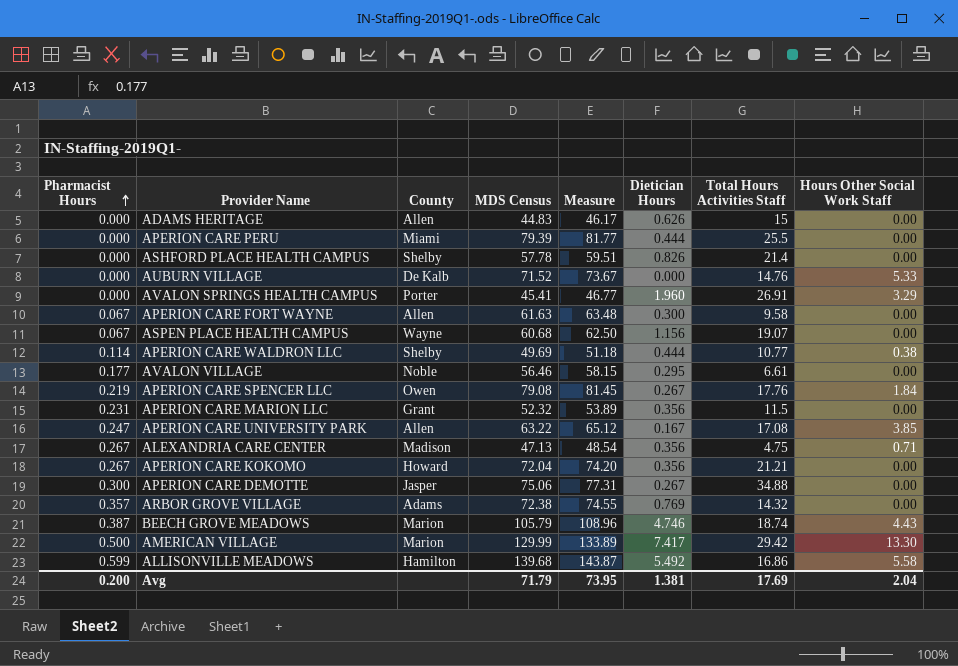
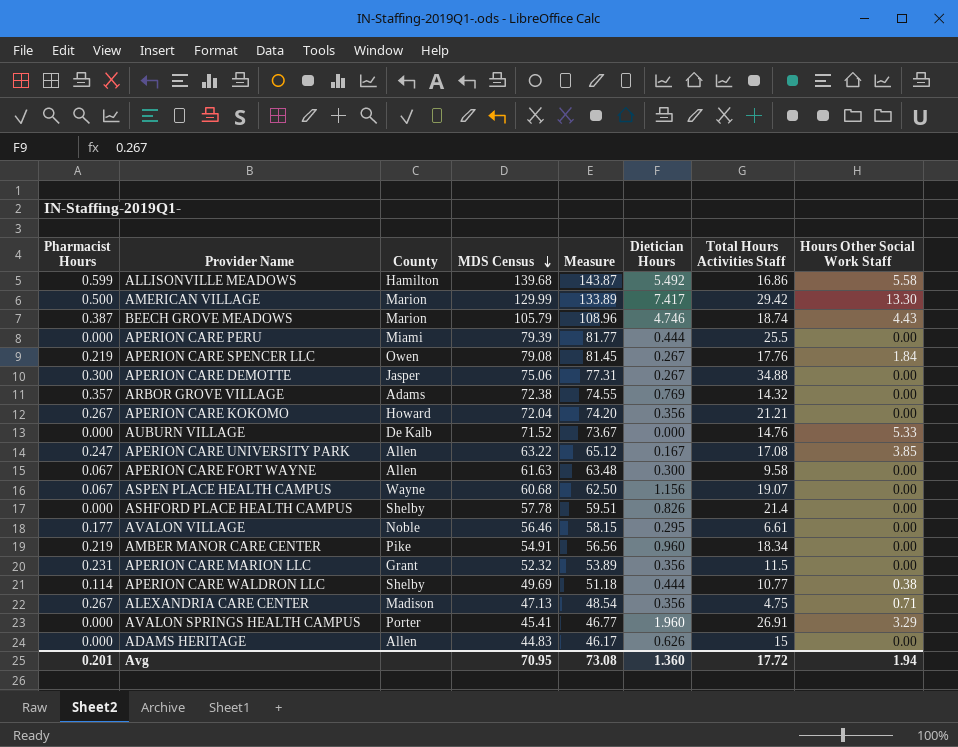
row order: Pharmacist Hours ascending -> MDS Census descending
row AMBER MANOR CARE CENTER: none -> 0.219 | Pike | 54.91 | 56.56 | 0.960 | 18.34 | 0.00
Avg | Pharmacist Hours: 0.200 -> 0.201
Avg | MDS Census: 71.79 -> 70.95
Avg | Measure: 73.95 -> 73.08
Avg | Dietician Hours: 1.381 -> 1.360
Avg | Total Hours Activities Staff: 17.69 -> 17.72
Avg | Hours Other Social Work Staff: 2.04 -> 1.94

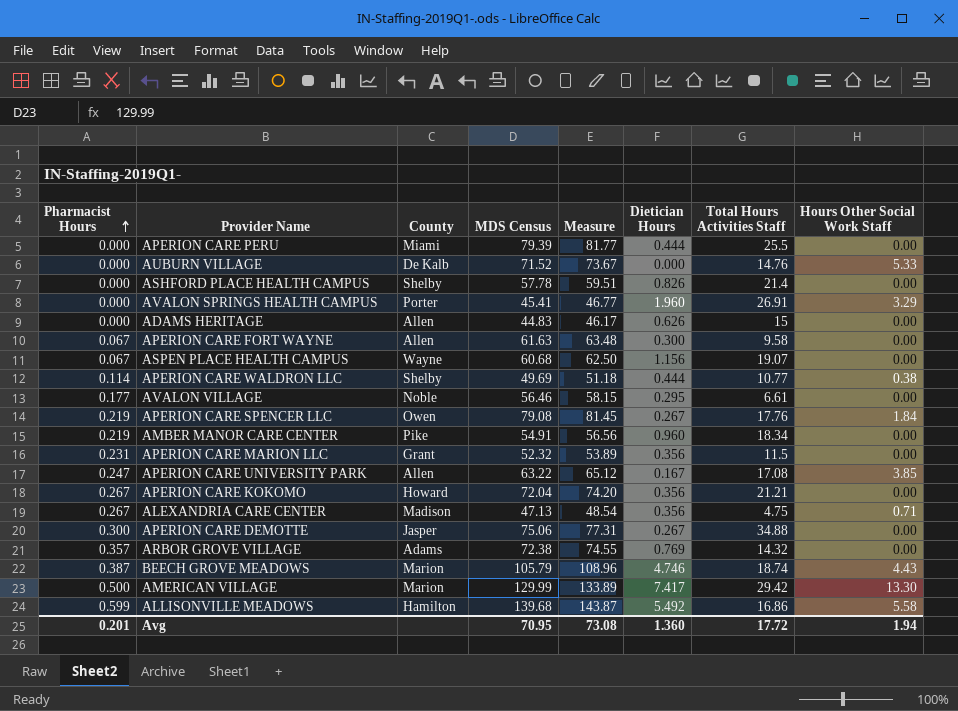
row order: MDS Census descending -> Pharmacist Hours ascending

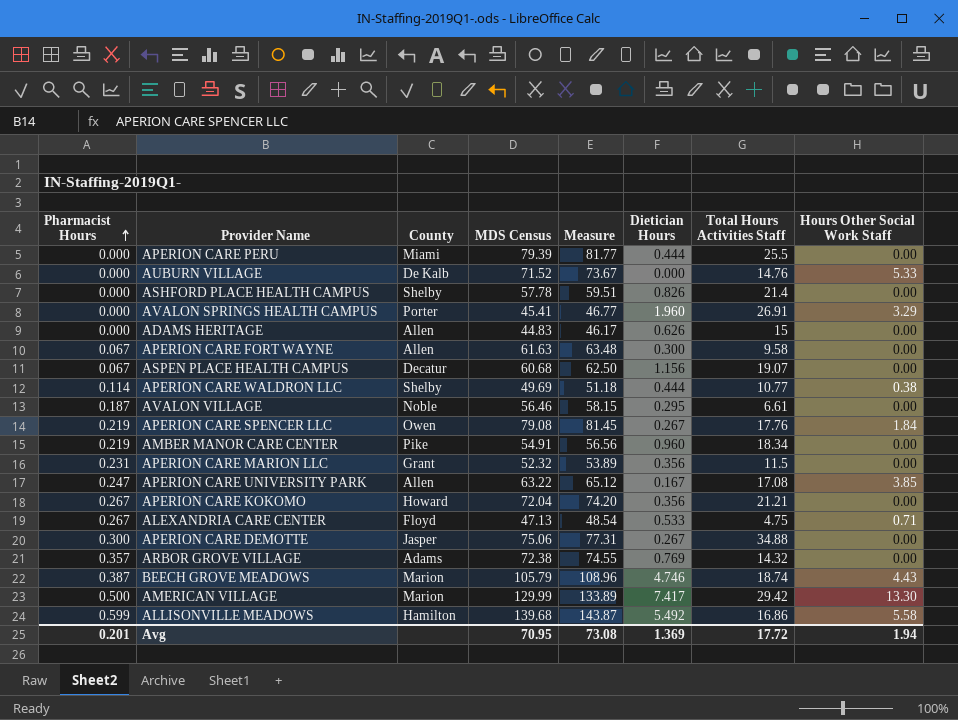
ASPEN PLACE HEALTH CAMPUS | County: Wayne -> Decatur
AVALON VILLAGE | Pharmacist Hours: 0.177 -> 0.187
ALEXANDRIA CARE CENTER | County: Madison -> Floyd
ALEXANDRIA CARE CENTER | Dietician Hours: 0.356 -> 0.533
Avg | Dietician Hours: 1.360 -> 1.369

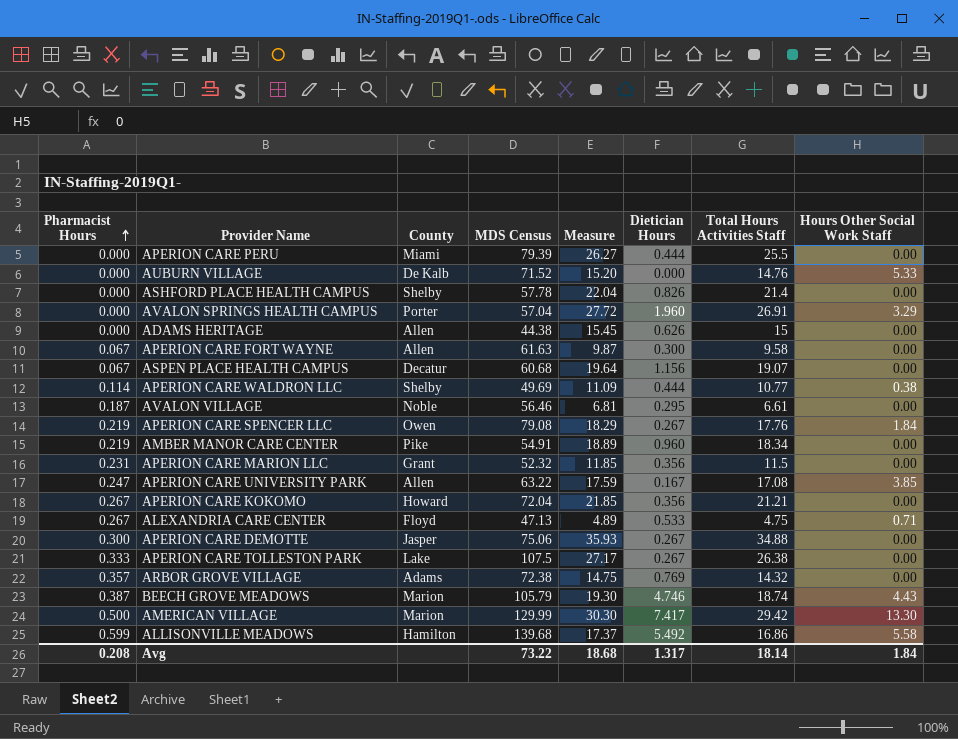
column Measure | formula: [MDS Census] * 1.03 -> [Total Hours Activities Staff] * 1.03
AVALON SPRINGS HEALTH CAMPUS | MDS Census: 45.41 -> 57.04
ADAMS HERITAGE | MDS Census: 44.83 -> 44.38
row APERION CARE TOLLESTON PARK: none -> 0.333 | Lake | 107.5 | 27.17 | 0.267 | 26.38 | 0.00
Avg | Pharmacist Hours: 0.201 -> 0.208
Avg | MDS Census: 70.95 -> 73.22
Avg | Measure: 73.08 -> 18.68
Avg | Dietician Hours: 1.369 -> 1.317
Avg | Total Hours Activities Staff: 17.72 -> 18.14
Avg | Hours Other Social Work Staff: 1.94 -> 1.84

